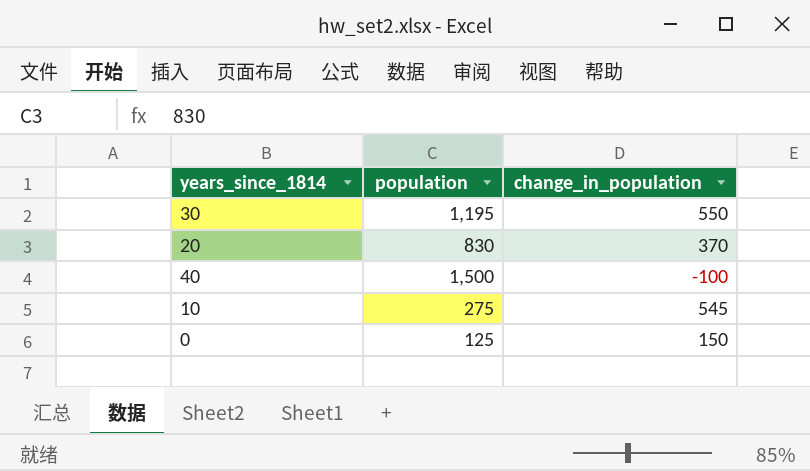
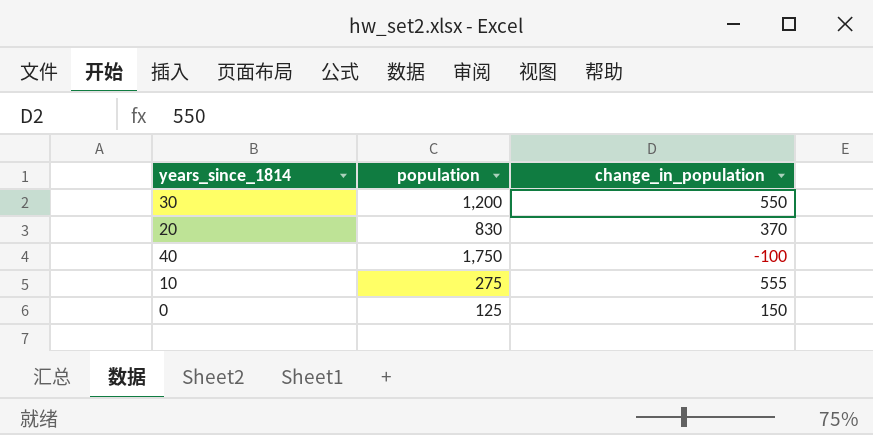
30 | population: 1,195 -> 1,200
40 | population: 1,500 -> 1,750
10 | change_in_population: 545 -> 555

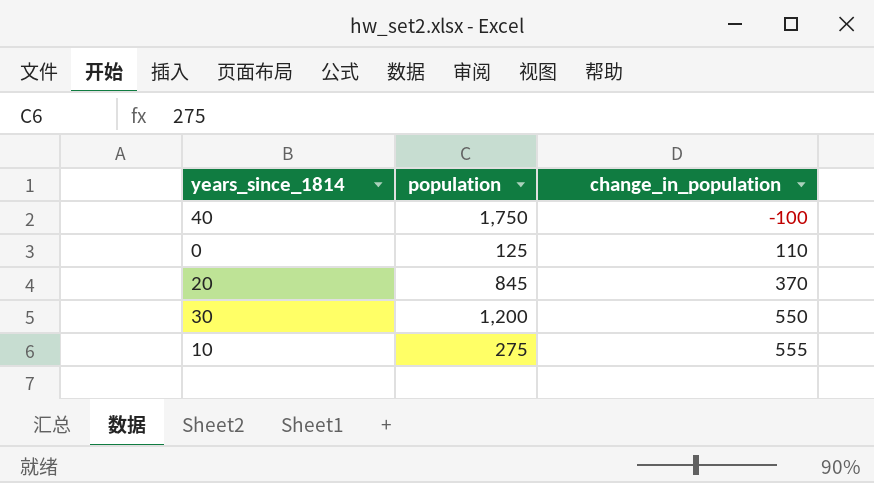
row order: none -> change_in_population ascending
0 | change_in_population: 150 -> 110
20 | population: 830 -> 845

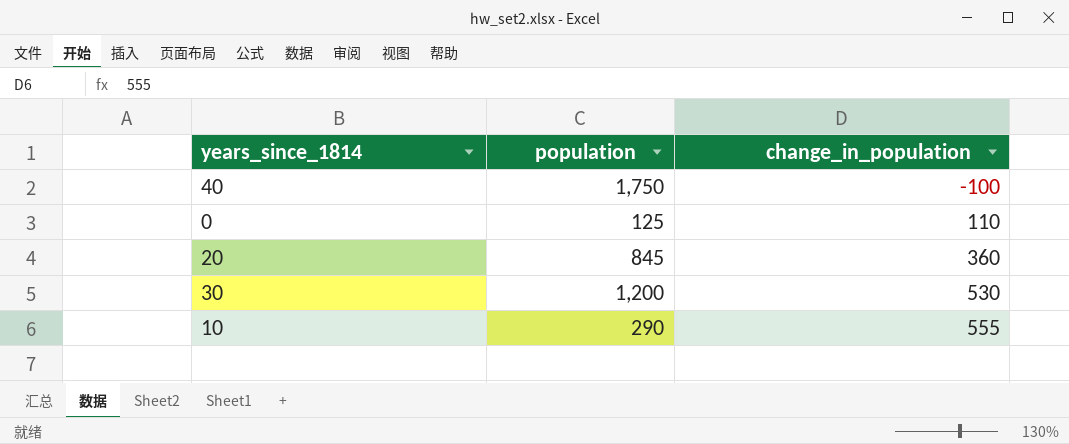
20 | change_in_population: 370 -> 360
30 | change_in_population: 550 -> 530
10 | population: 275 -> 290

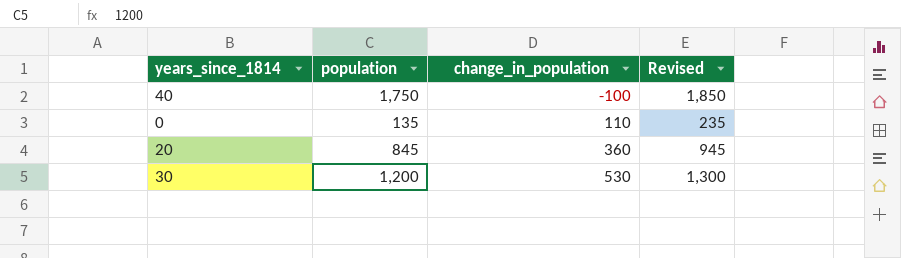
column Revised | formula: none -> [population] + 100
row 10: 290 | 555 -> none
0 | population: 125 -> 135

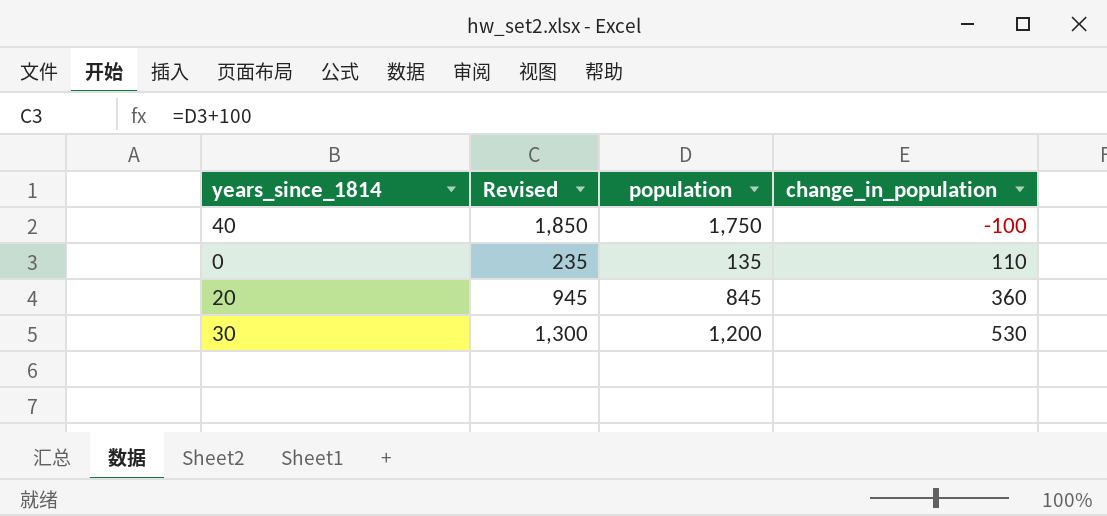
column Revised | position: 4 -> 2

